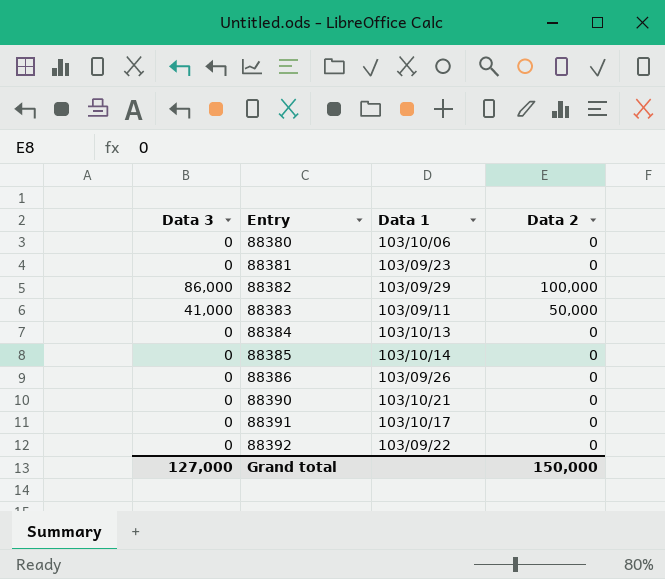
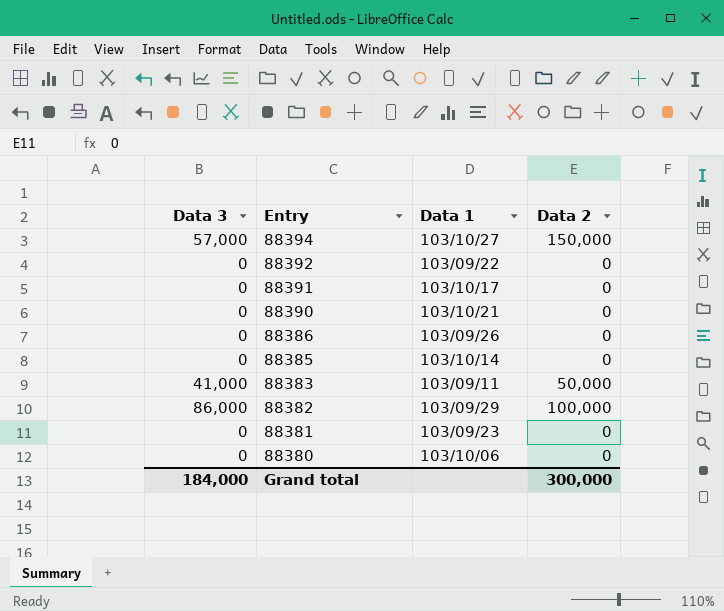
row order: Entry ascending -> Entry descending
row 88384: 0 | 103/10/13 | 0 -> none
row 88394: none -> 57,000 | 103/10/27 | 150,000
Grand total | Data 3: 127,000 -> 184,000
Grand total | Data 2: 150,000 -> 300,000

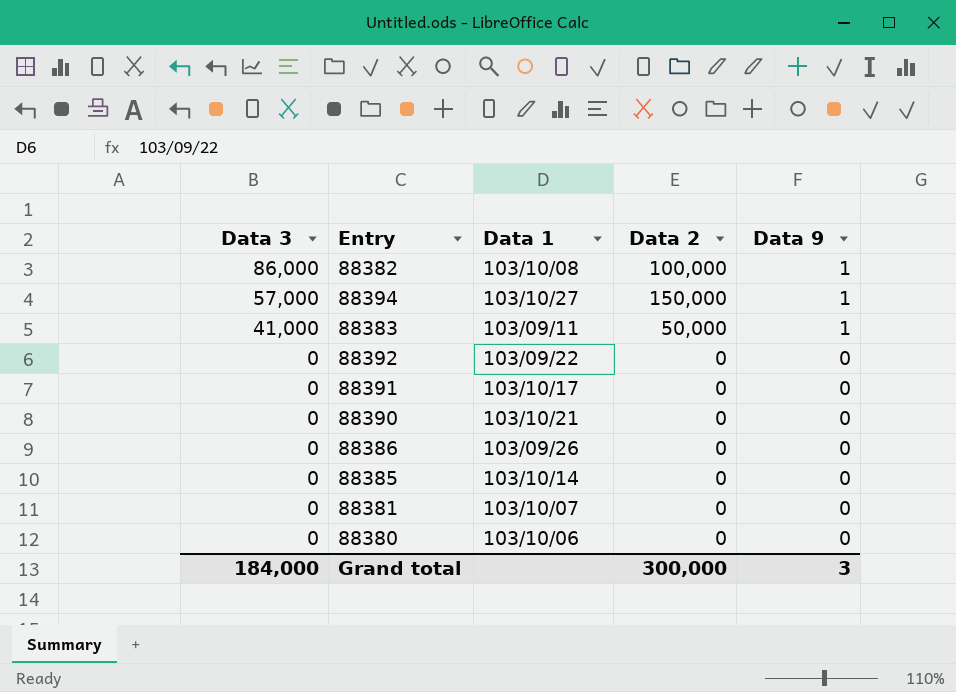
row order: Entry descending -> Data 3 descending
column Data 9 | position: none -> 5
88382 | Data 1: 103/09/29 -> 103/10/08
88381 | Data 1: 103/09/23 -> 103/10/07

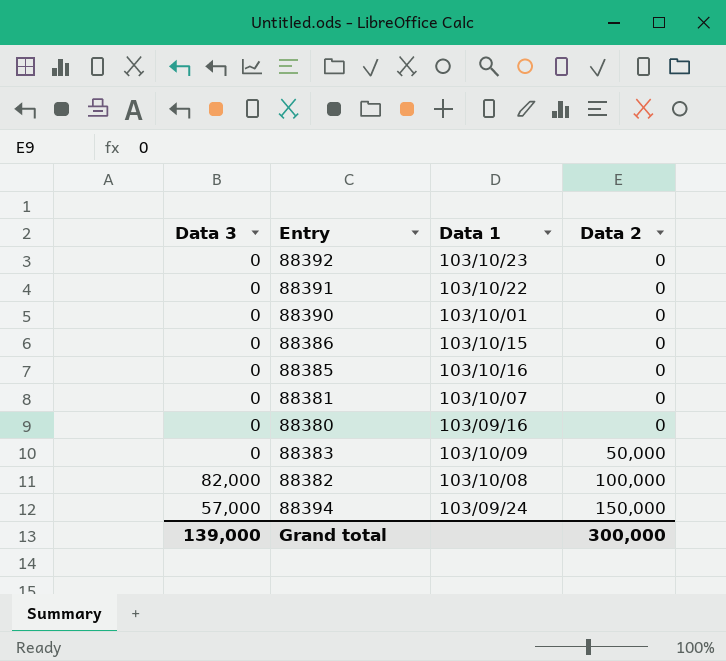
row order: Data 3 descending -> Data 2 ascending
column Data 9 | position: 5 -> none
88392 | Data 1: 103/09/22 -> 103/10/23
88391 | Data 1: 103/10/17 -> 103/10/22
88390 | Data 1: 103/10/21 -> 103/10/01
88386 | Data 1: 103/09/26 -> 103/10/15
88385 | Data 1: 103/10/14 -> 103/10/16
88380 | Data 1: 103/10/06 -> 103/09/16
88383 | Data 3: 41,000 -> 0
88383 | Data 1: 103/09/11 -> 103/10/09
88382 | Data 3: 86,000 -> 82,000
88394 | Data 1: 103/10/27 -> 103/09/24
Grand total | Data 3: 184,000 -> 139,000

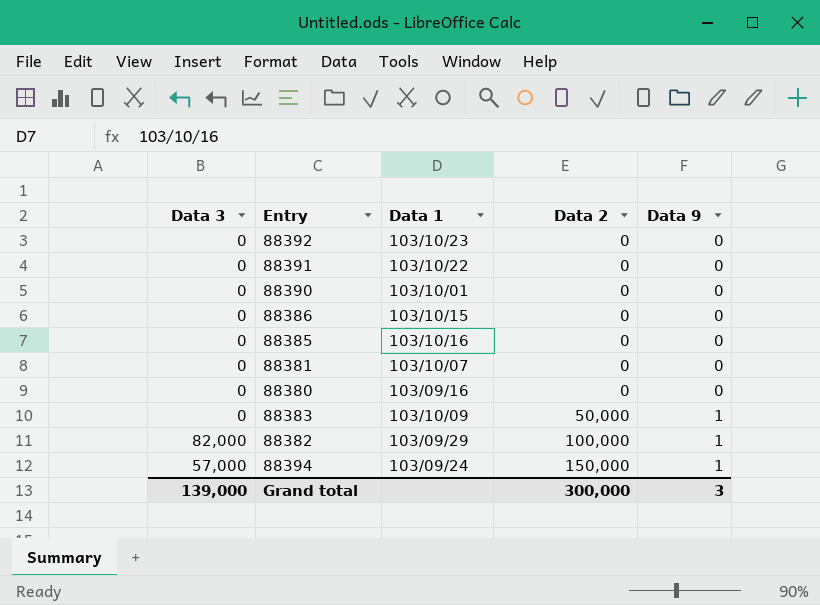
column Data 9 | position: none -> 5
88382 | Data 1: 103/10/08 -> 103/09/29

